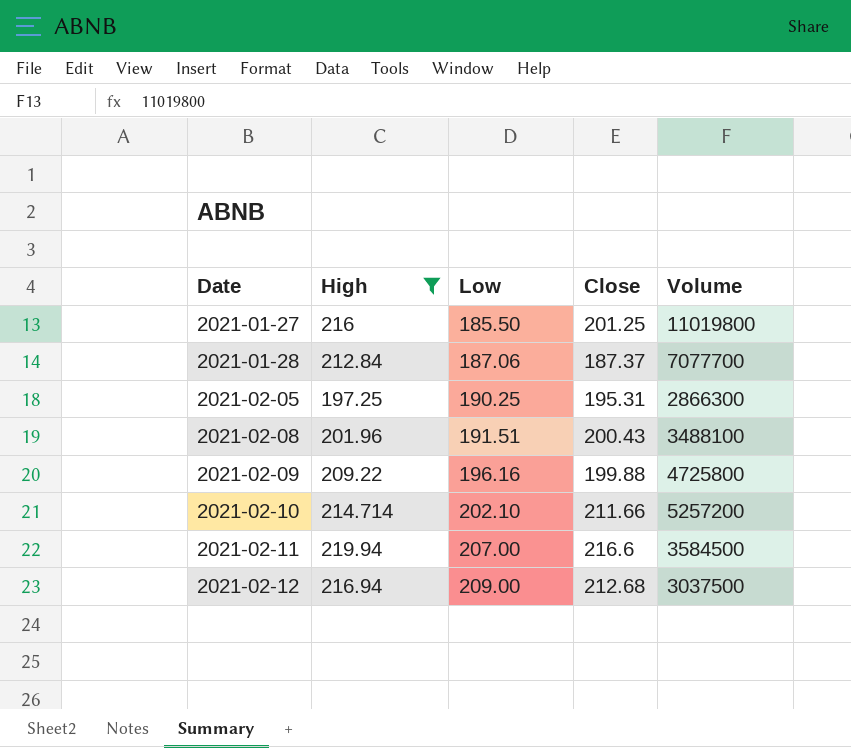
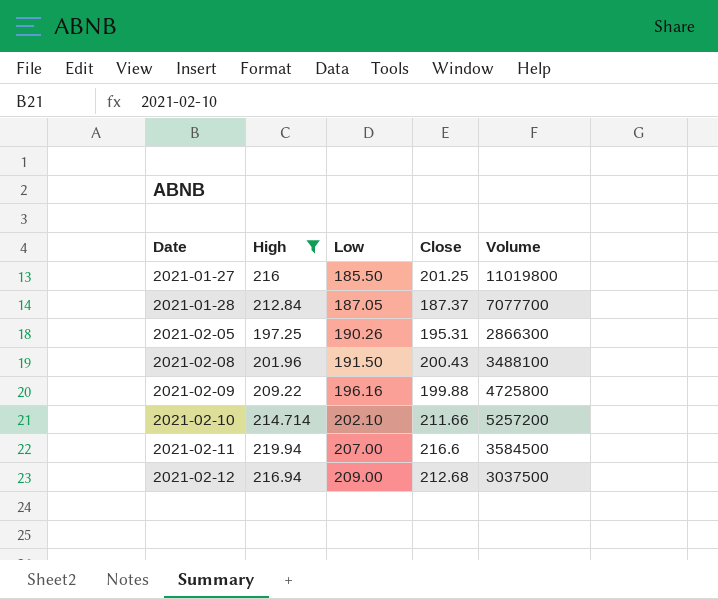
2021-01-28 | Low: 187.06 -> 187.05
2021-02-05 | Low: 190.25 -> 190.26
2021-02-08 | Low: 191.51 -> 191.50

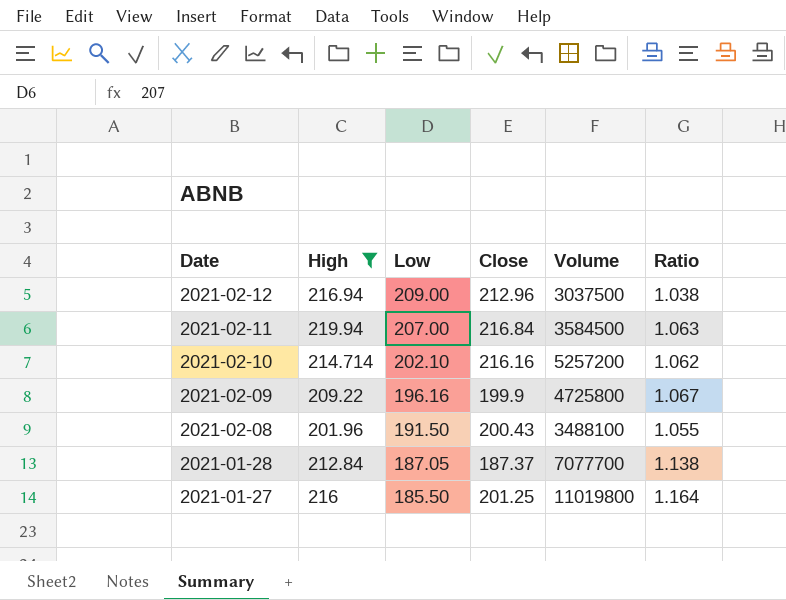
row order: Date ascending -> Date descending
column Ratio | formula: none -> [High] / [Low]
row 2021-02-05: 197.25 | 190.26 | 195.31 | 2866300 -> none
2021-02-12 | Close: 212.68 -> 212.96
2021-02-11 | Close: 216.6 -> 216.84
2021-02-10 | Close: 211.66 -> 216.16
2021-02-09 | Close: 199.88 -> 199.9

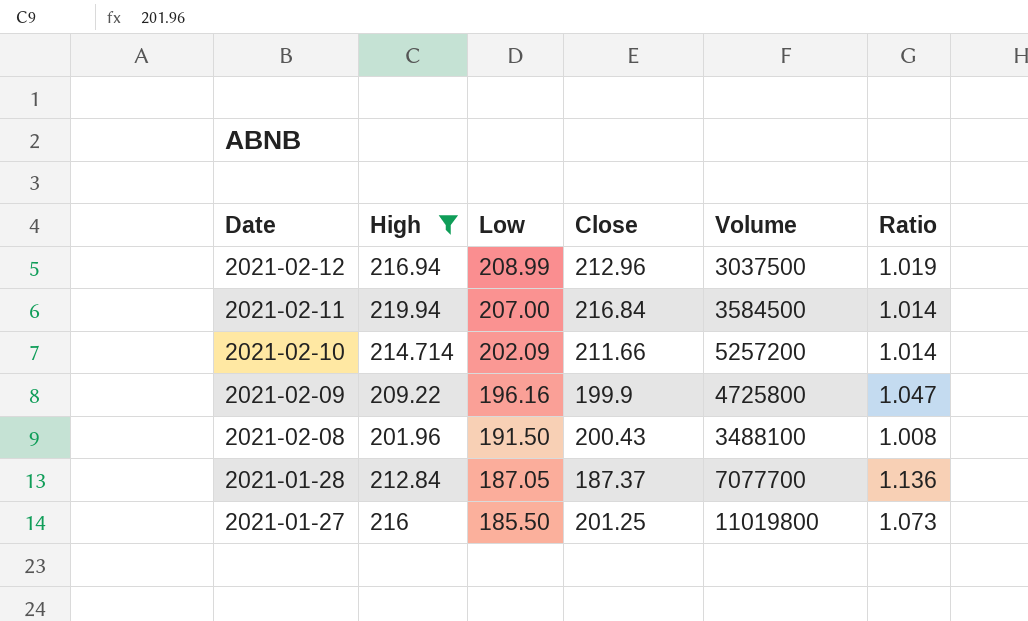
column Ratio | formula: [High] / [Low] -> [High] / [Close]
2021-02-12 | Low: 209.00 -> 208.99
2021-02-10 | Low: 202.10 -> 202.09
2021-02-10 | Close: 216.16 -> 211.66

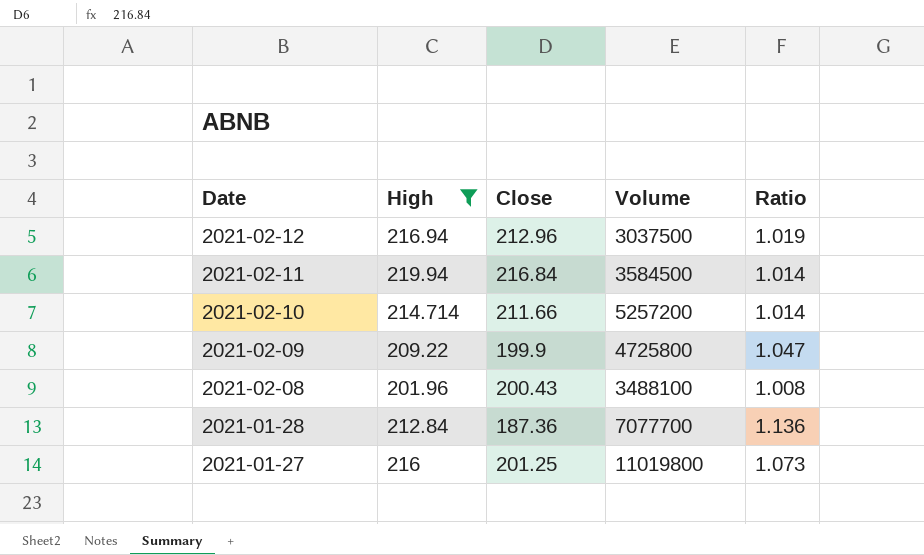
column Low | position: 3 -> none
2021-01-28 | Close: 187.37 -> 187.36

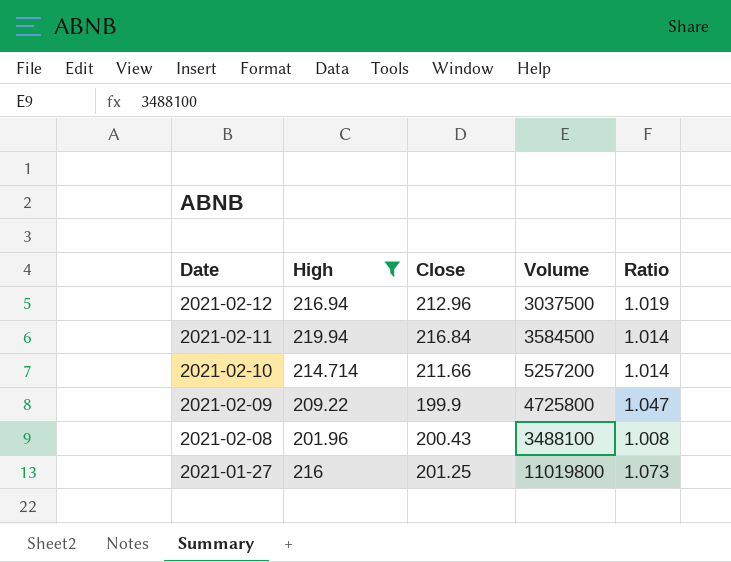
row 2021-01-28: 212.84 | 187.36 | 7077700 | 1.136 -> none

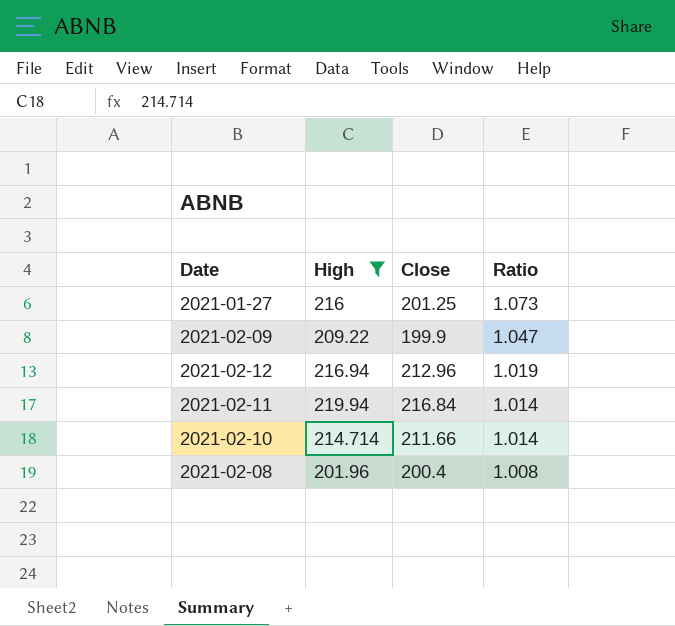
row order: Date descending -> Ratio descending
column Volume | position: 4 -> none
2021-02-08 | Close: 200.43 -> 200.4

